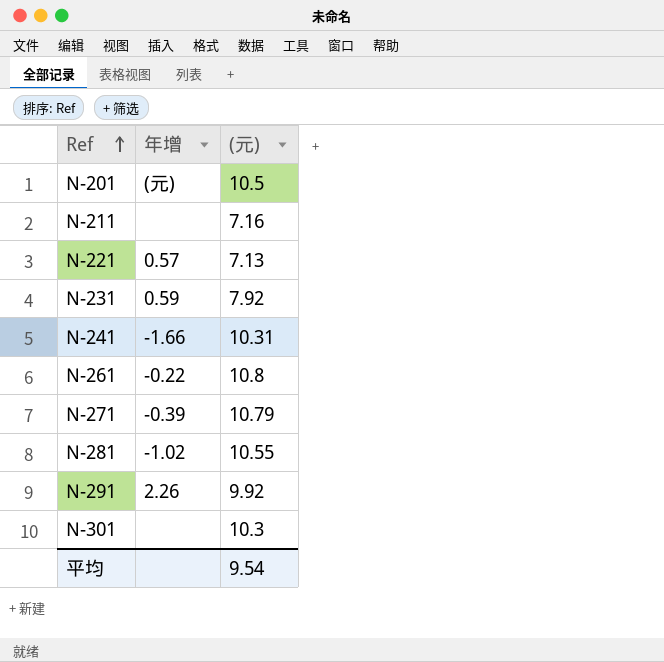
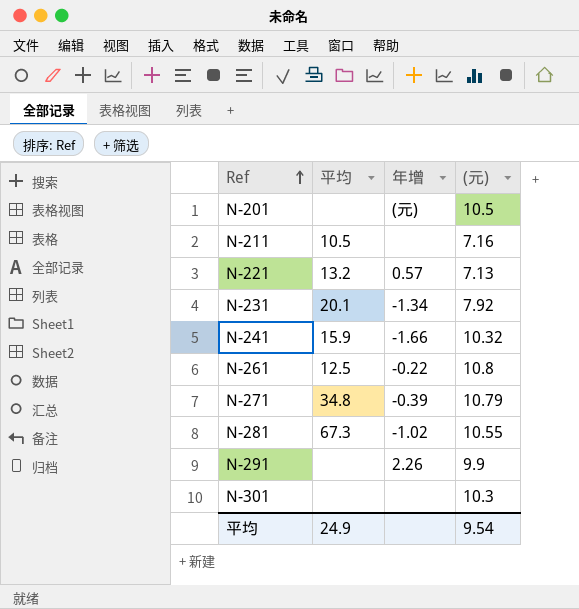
column 平均 | position: none -> 2
N-231 | 年增: 0.59 -> -1.34
N-241 | (元): 10.31 -> 10.32
N-291 | (元): 9.92 -> 9.9

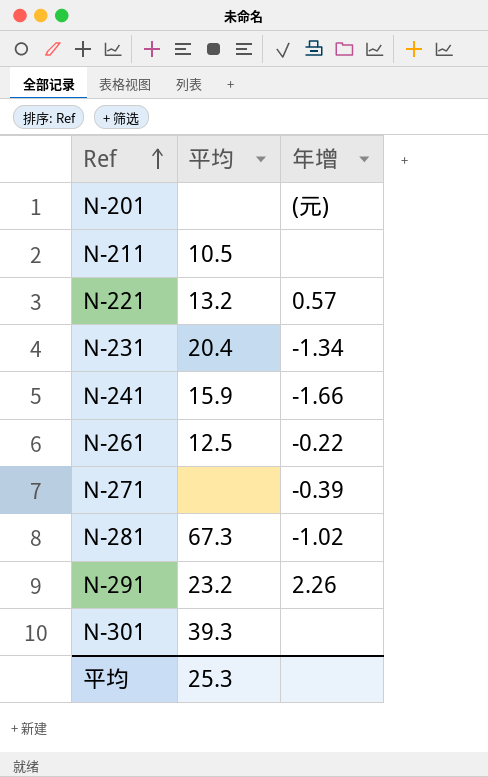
column (元) | position: 4 -> none
N-231 | 平均: 20.1 -> 20.4
N-271 | 平均: 34.8 -> none
N-291 | 平均: none -> 23.2
N-301 | 平均: none -> 39.3
平均 | 平均: 24.9 -> 25.3

